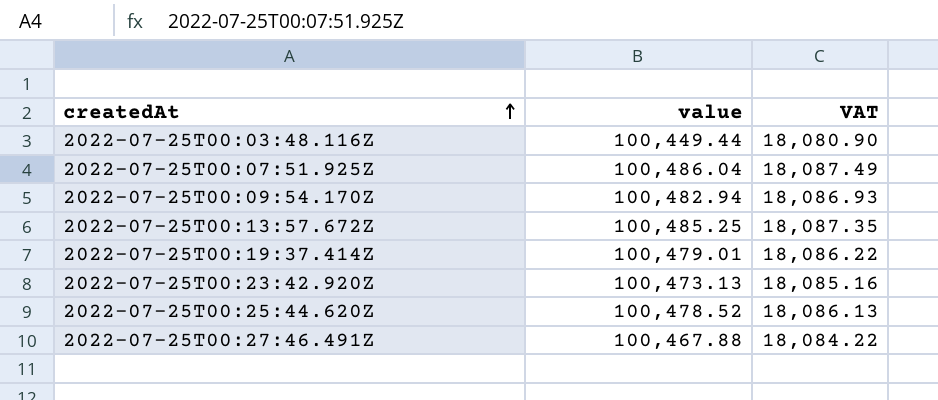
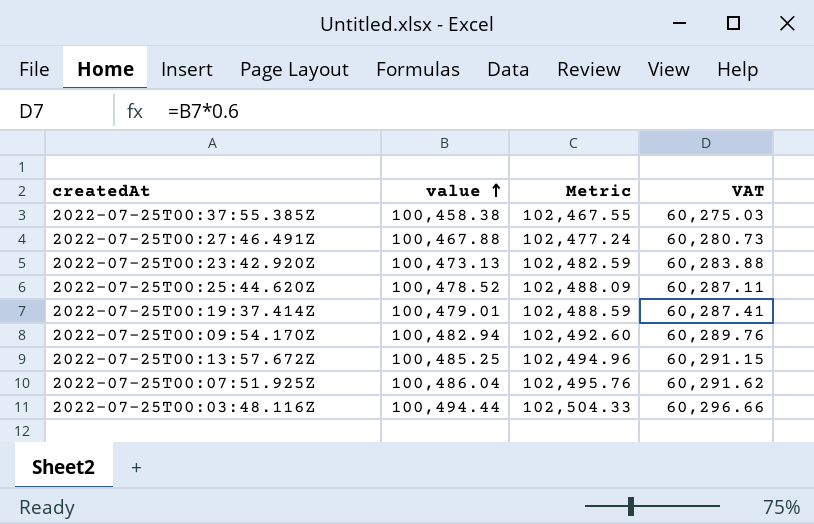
row order: createdAt ascending -> value ascending
column Metric | formula: none -> [value] * 1.02
column VAT | formula: [value] * 0.18 -> [value] * 0.6
row 2022-07-25T00:37:55.385Z: none -> 100,458.38 | 102,467.55 | 60,275.03
2022-07-25T00:03:48.116Z | value: 100,449.44 -> 100,494.44

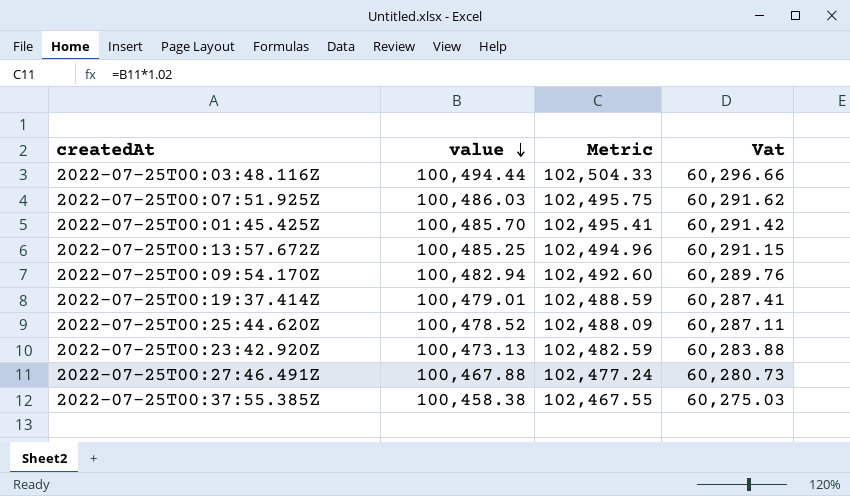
row order: value ascending -> value descending
column name: VAT -> Vat
2022-07-25T00:07:51.925Z | value: 100,486.04 -> 100,486.03
2022-07-25T00:07:51.925Z | Metric: 102,495.76 -> 102,495.75
row 2022-07-25T00:01:45.425Z: none -> 100,485.70 | 102,495.41 | 60,291.42

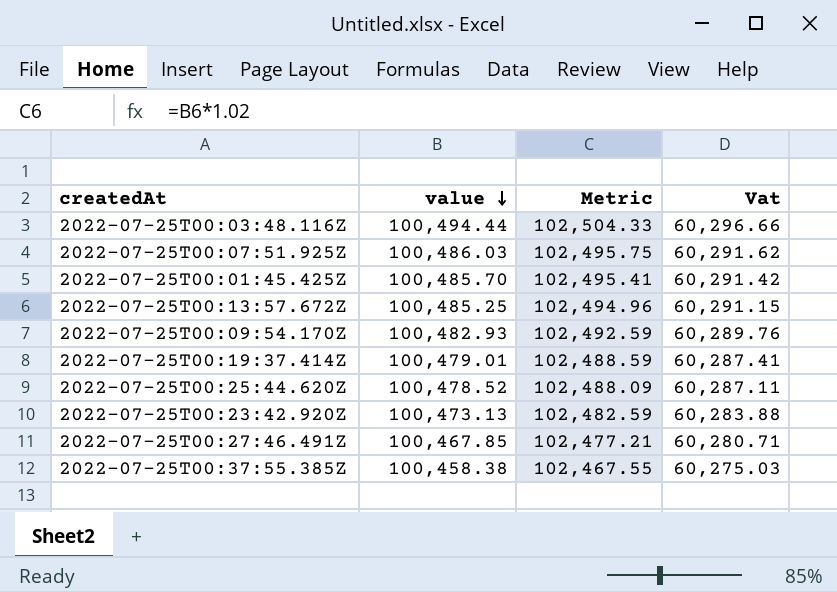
2022-07-25T00:09:54.170Z | value: 100,482.94 -> 100,482.93
2022-07-25T00:09:54.170Z | Metric: 102,492.60 -> 102,492.59
2022-07-25T00:27:46.491Z | value: 100,467.88 -> 100,467.85
2022-07-25T00:27:46.491Z | Metric: 102,477.24 -> 102,477.21
2022-07-25T00:27:46.491Z | Vat: 60,280.73 -> 60,280.71

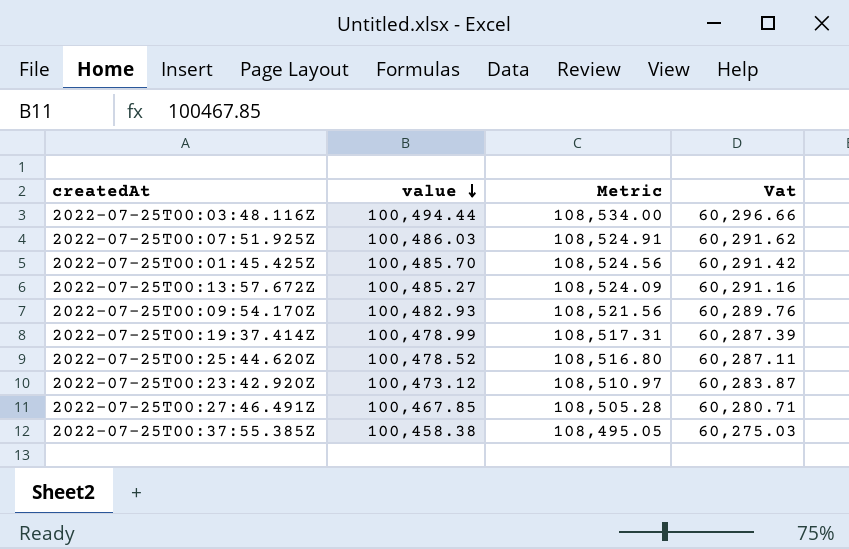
column Metric | formula: [value] * 1.02 -> [value] * 1.08
2022-07-25T00:13:57.672Z | value: 100,485.25 -> 100,485.27
2022-07-25T00:13:57.672Z | Vat: 60,291.15 -> 60,291.16
2022-07-25T00:19:37.414Z | value: 100,479.01 -> 100,478.99
2022-07-25T00:19:37.414Z | Vat: 60,287.41 -> 60,287.39
2022-07-25T00:23:42.920Z | value: 100,473.13 -> 100,473.12
2022-07-25T00:23:42.920Z | Vat: 60,283.88 -> 60,283.87

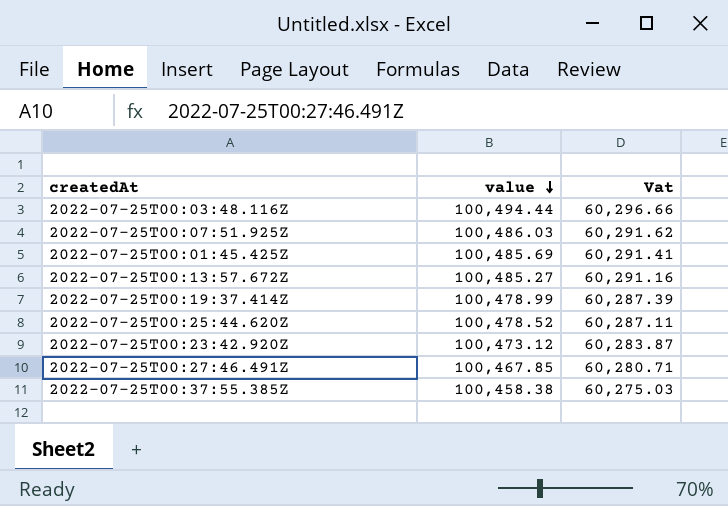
column Metric | formula: [value] * 1.08 -> none
row 2022-07-25T00:09:54.170Z: 100,482.93 | 108,521.56 | 60,289.76 -> none
2022-07-25T00:01:45.425Z | value: 100,485.70 -> 100,485.69
2022-07-25T00:01:45.425Z | Vat: 60,291.42 -> 60,291.41

